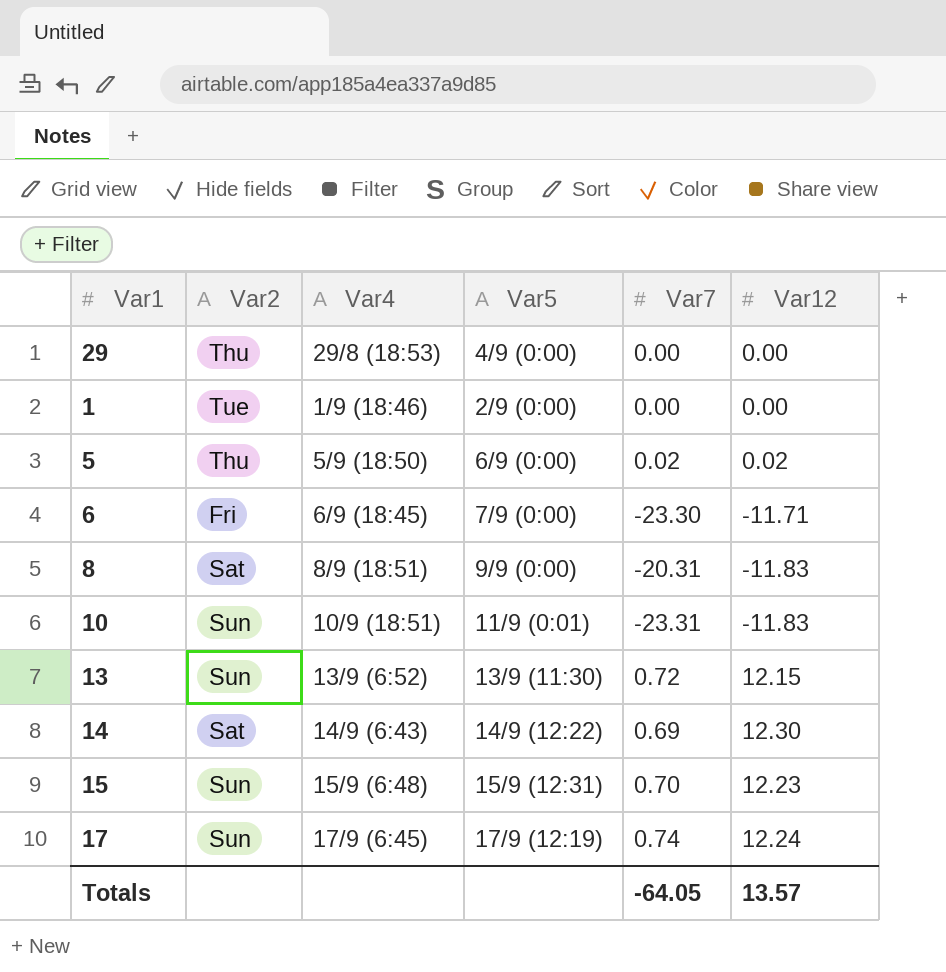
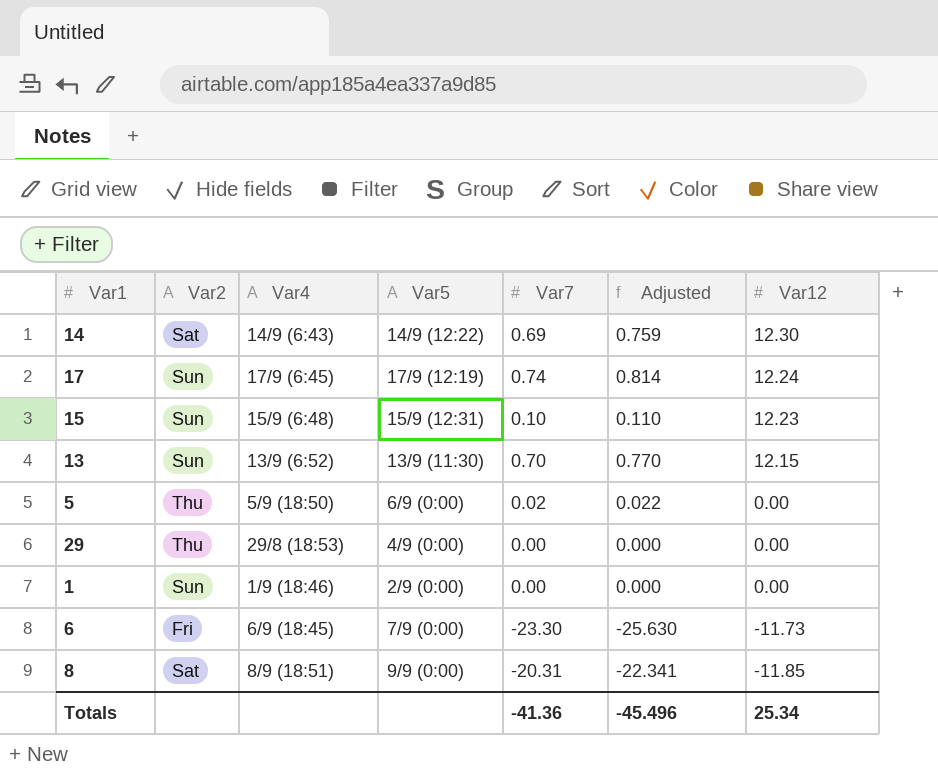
row order: none -> Var12 descending
column Adjusted | formula: none -> [Var7] * 1.1
row 10: Sun | 10/9 (18:51) | 11/9 (0:01) | -23.31 | -11.83 -> none
15 | Var7: 0.70 -> 0.10
13 | Var7: 0.72 -> 0.70
5 | Var12: 0.02 -> 0.00
1 | Var2: Tue -> Sun
6 | Var12: -11.71 -> -11.73
8 | Var12: -11.83 -> -11.85
Totals | Var7: -64.05 -> -41.36
Totals | Var12: 13.57 -> 25.34

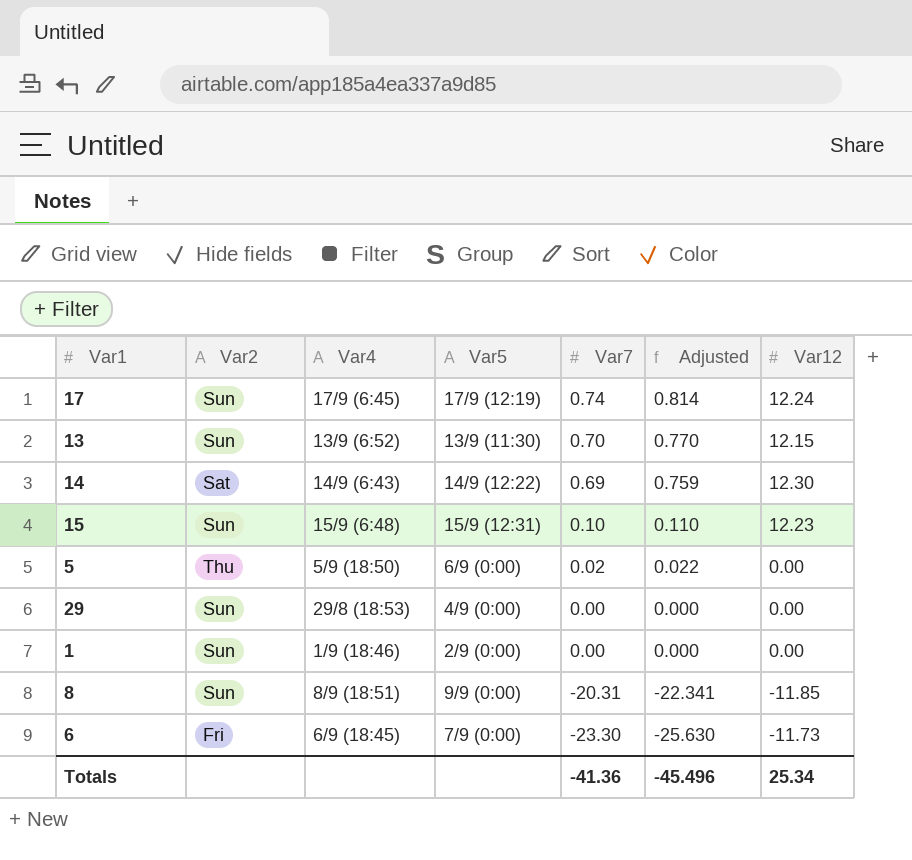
row order: Var12 descending -> Var7 descending
29 | Var2: Thu -> Sun
8 | Var2: Sat -> Sun

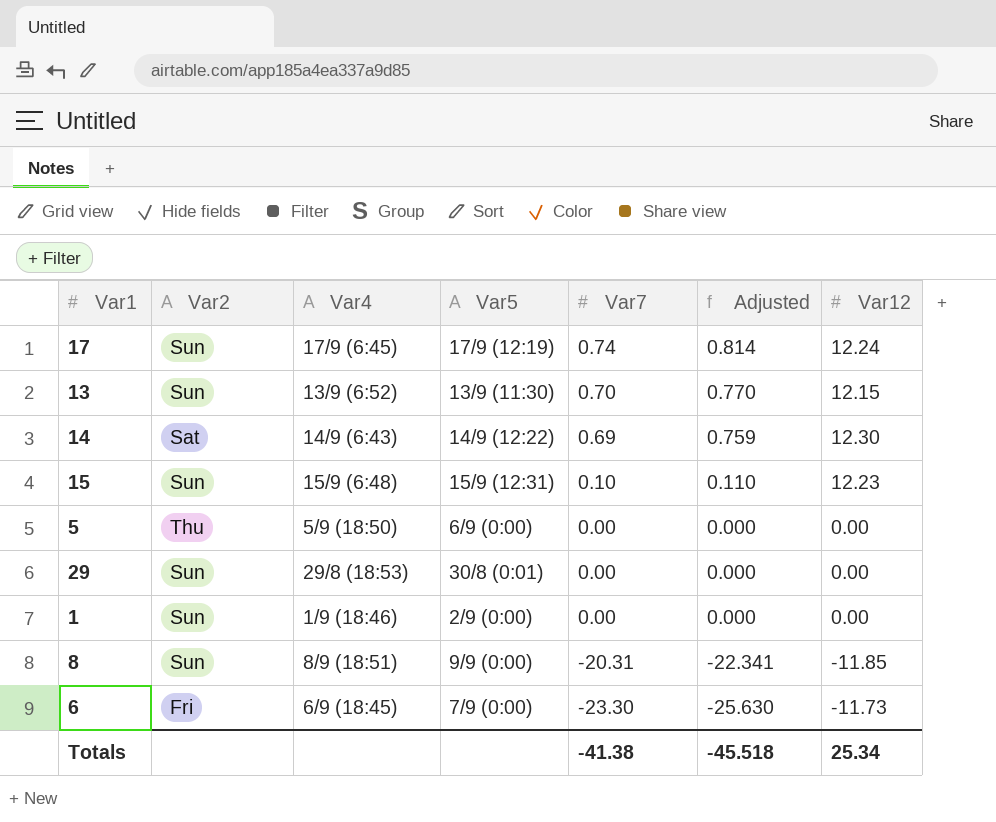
5 | Var7: 0.02 -> 0.00
5 | Adjusted: 0.022 -> 0.000
29 | Var5: 4/9 (0:00) -> 30/8 (0:01)
Totals | Var7: -41.36 -> -41.38
Totals | Adjusted: -45.496 -> -45.518

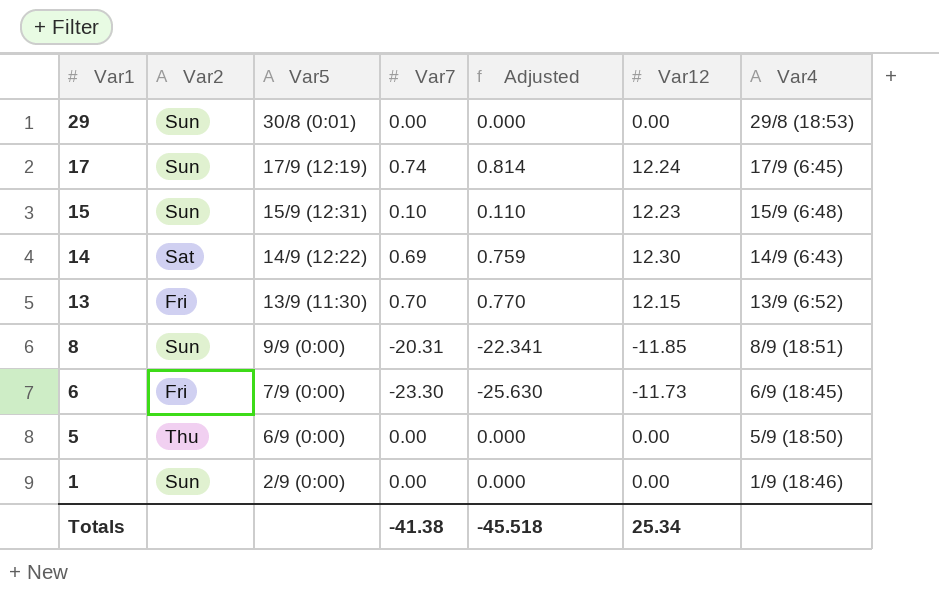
row order: Var7 descending -> Var1 descending
column Var4 | position: 3 -> 7
13 | Var2: Sun -> Fri

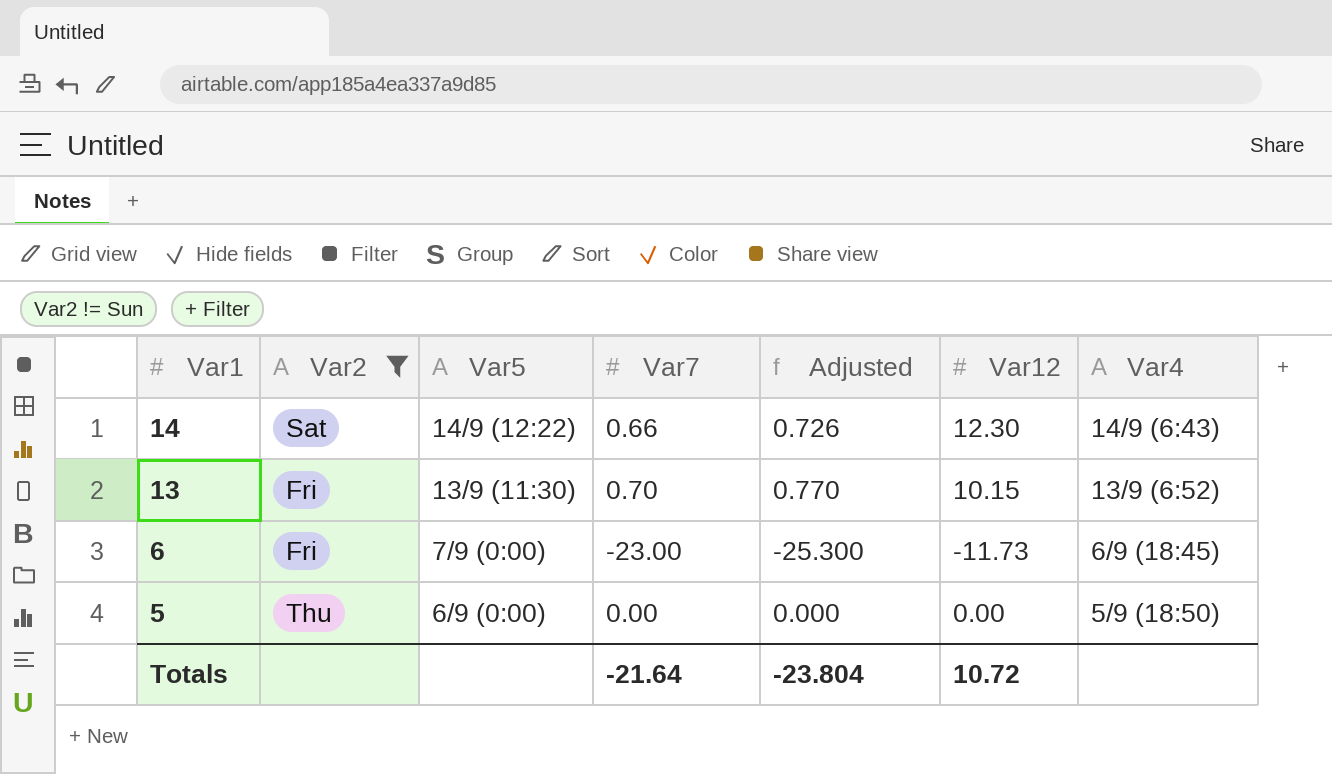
filter: none -> Var2 != Sun
14 | Var7: 0.69 -> 0.66
14 | Adjusted: 0.759 -> 0.726
13 | Var12: 12.15 -> 10.15
6 | Var7: -23.30 -> -23.00
6 | Adjusted: -25.630 -> -25.300
Totals | Var7: -41.38 -> -21.64
Totals | Adjusted: -45.518 -> -23.804
Totals | Var12: 25.34 -> 10.72

